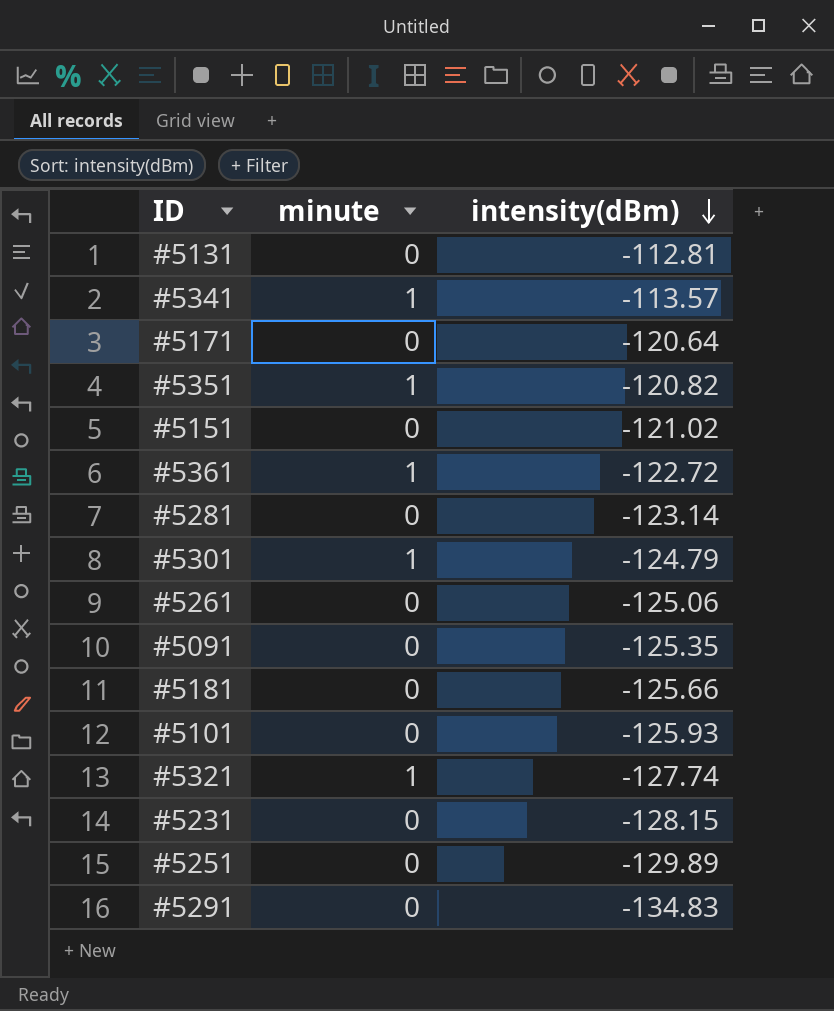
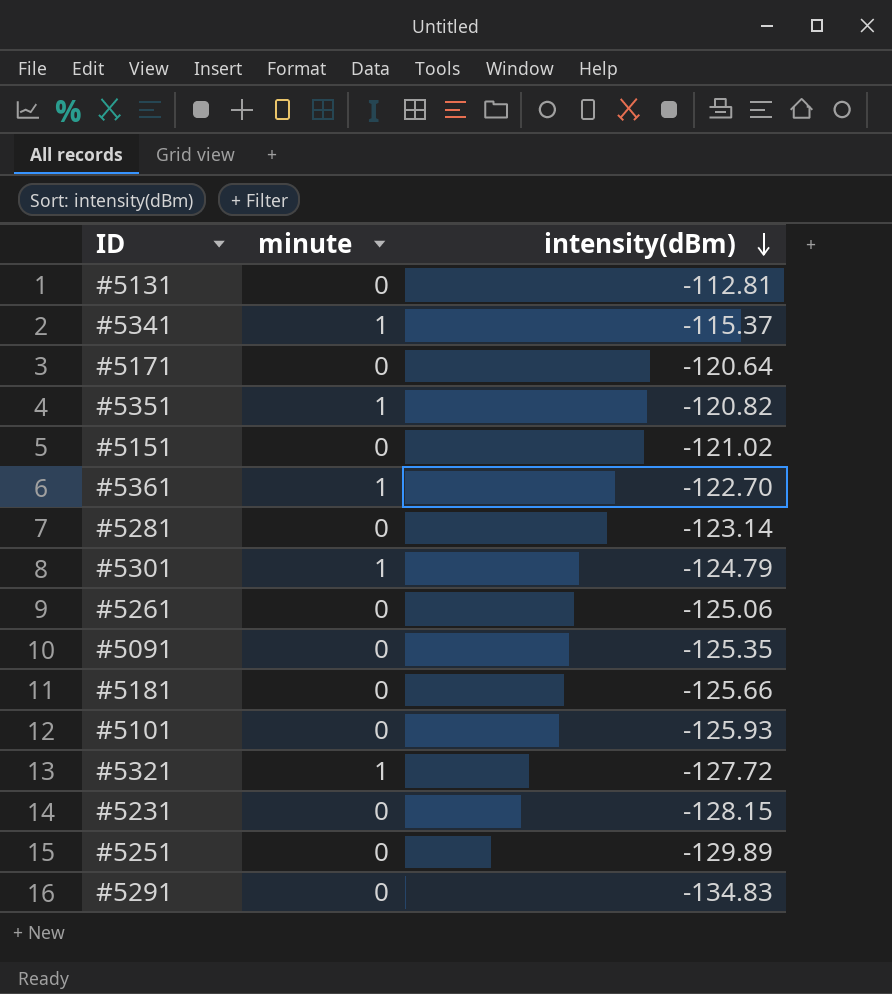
#5341 | intensity(dBm): -113.57 -> -115.37
#5361 | intensity(dBm): -122.72 -> -122.70
#5321 | intensity(dBm): -127.74 -> -127.72

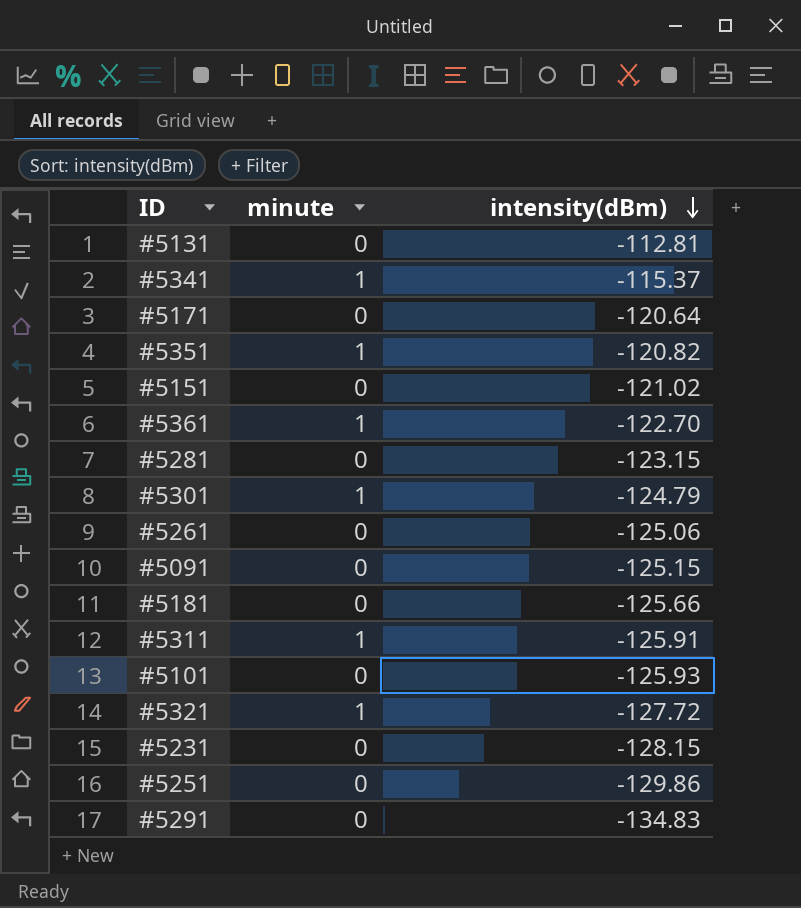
#5281 | intensity(dBm): -123.14 -> -123.15
#5091 | intensity(dBm): -125.35 -> -125.15
row #5311: none -> 1 | -125.91
#5251 | intensity(dBm): -129.89 -> -129.86

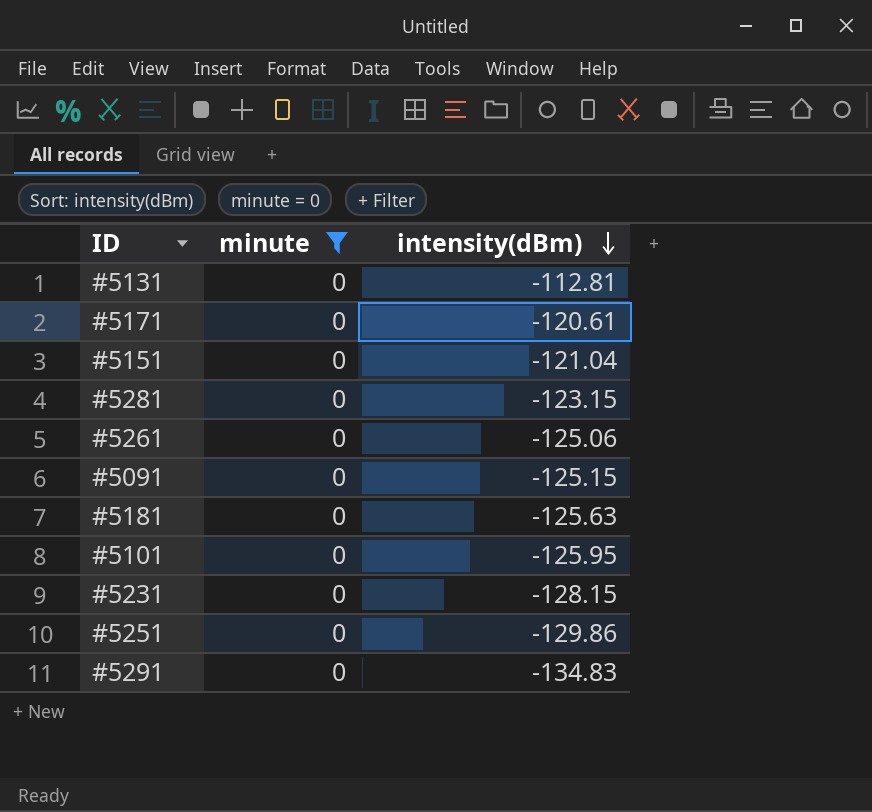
filter: none -> minute = 0
#5171 | intensity(dBm): -120.64 -> -120.61
#5151 | intensity(dBm): -121.02 -> -121.04
#5181 | intensity(dBm): -125.66 -> -125.63
#5101 | intensity(dBm): -125.93 -> -125.95

